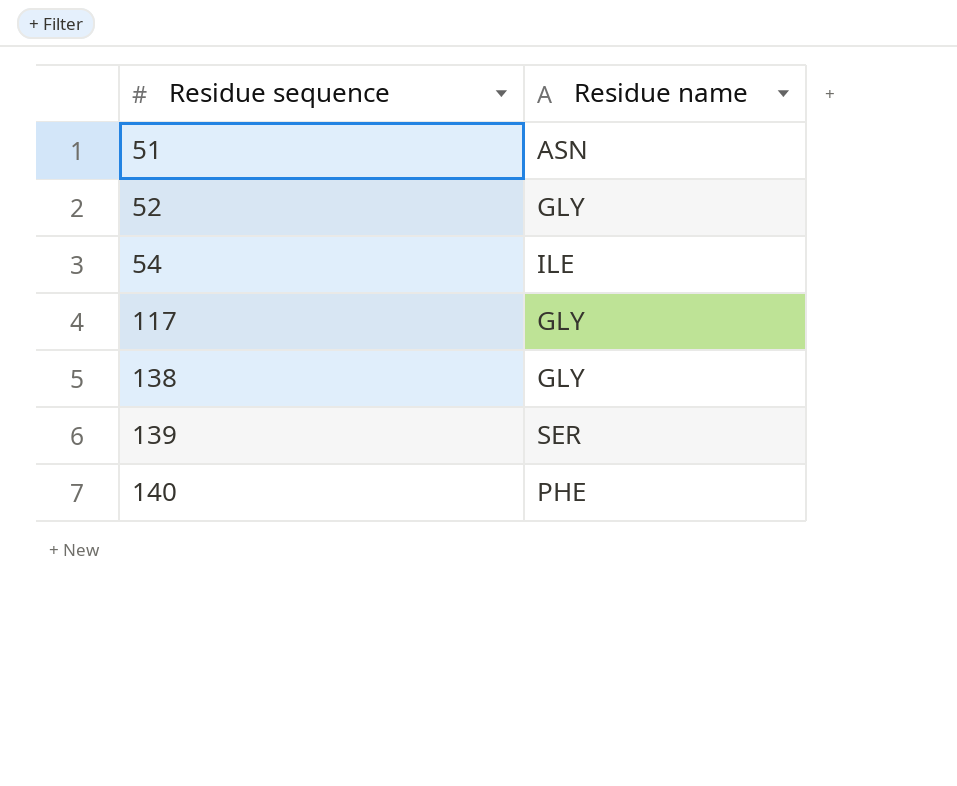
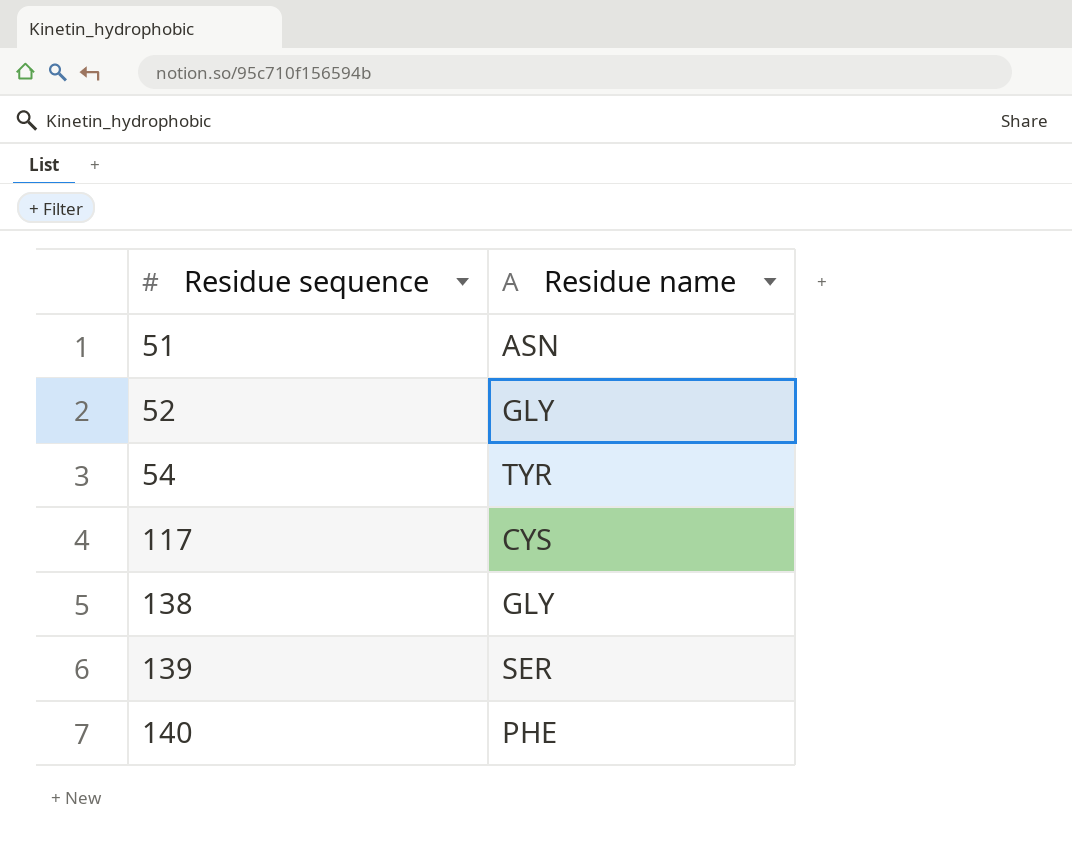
54 | Residue name: ILE -> TYR
117 | Residue name: GLY -> CYS

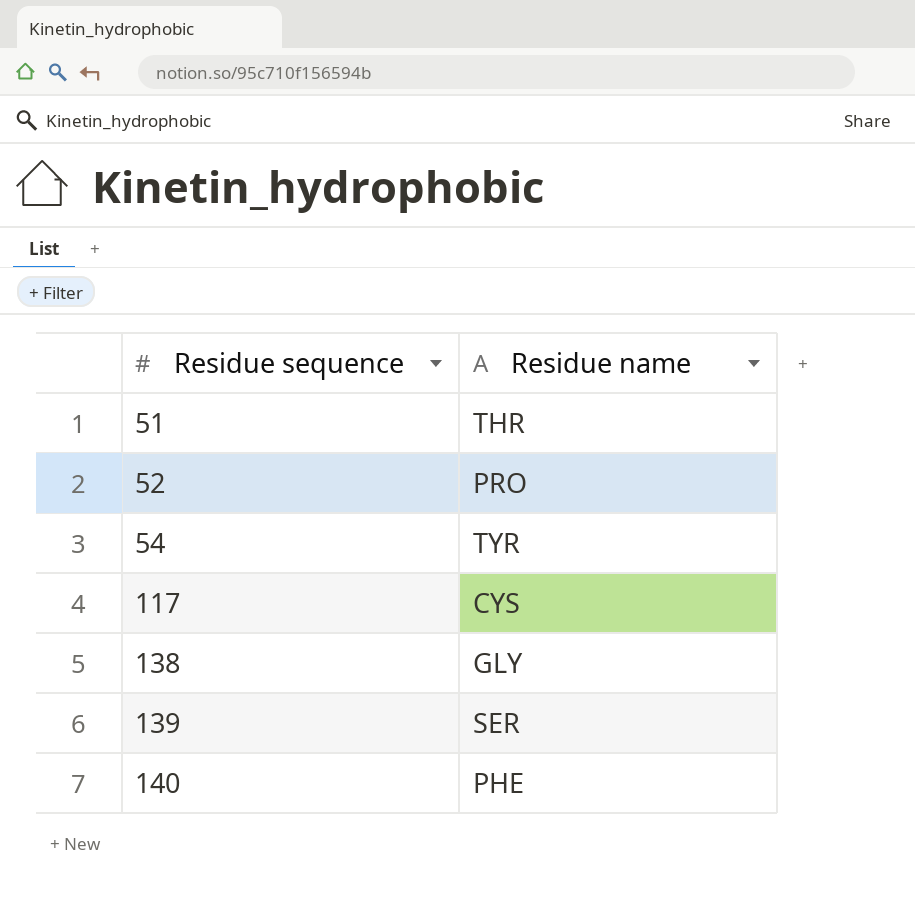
51 | Residue name: ASN -> THR
52 | Residue name: GLY -> PRO

